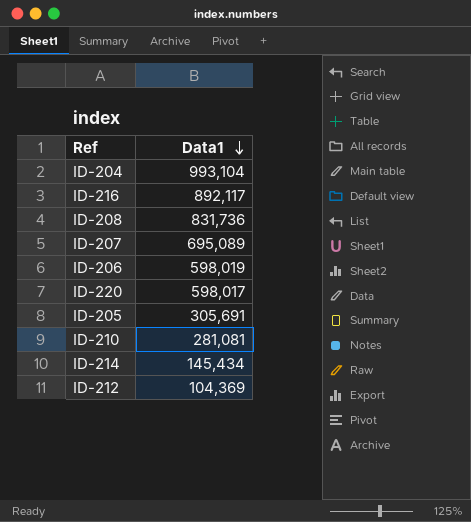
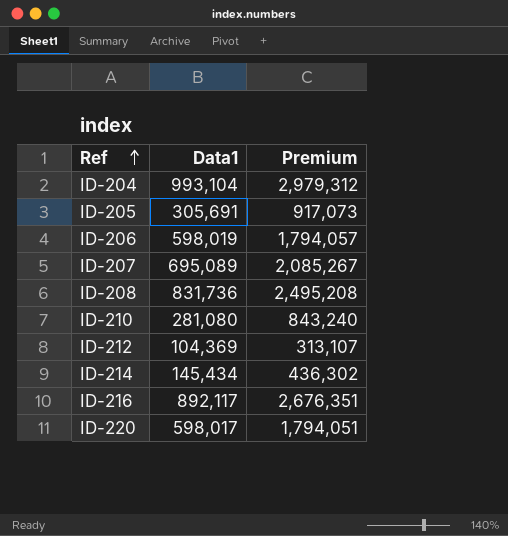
row order: Data1 descending -> Ref ascending
column Premium | formula: none -> [Data1] * 3
ID-210 | Data1: 281,081 -> 281,080

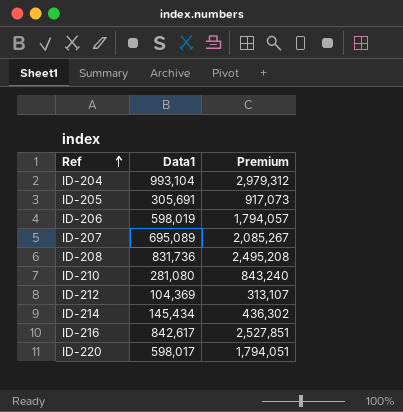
ID-216 | Data1: 892,117 -> 842,617
ID-216 | Premium: 2,676,351 -> 2,527,851

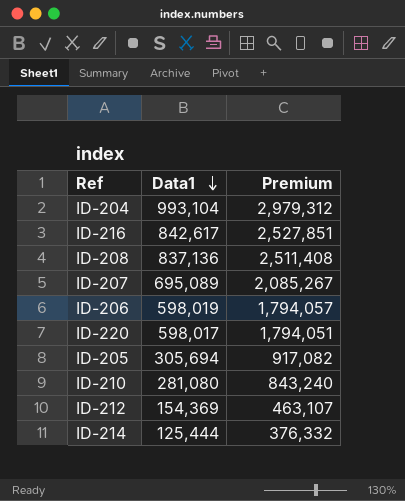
row order: Ref ascending -> Data1 descending
ID-208 | Data1: 831,736 -> 837,136
ID-208 | Premium: 2,495,208 -> 2,511,408
ID-205 | Data1: 305,691 -> 305,694
ID-205 | Premium: 917,073 -> 917,082
ID-212 | Data1: 104,369 -> 154,369
ID-212 | Premium: 313,107 -> 463,107
ID-214 | Data1: 145,434 -> 125,444
ID-214 | Premium: 436,302 -> 376,332

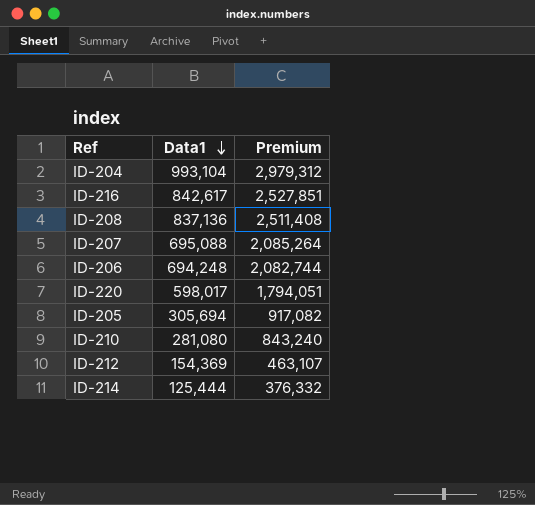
ID-207 | Data1: 695,089 -> 695,088
ID-207 | Premium: 2,085,267 -> 2,085,264
ID-206 | Data1: 598,019 -> 694,248
ID-206 | Premium: 1,794,057 -> 2,082,744

